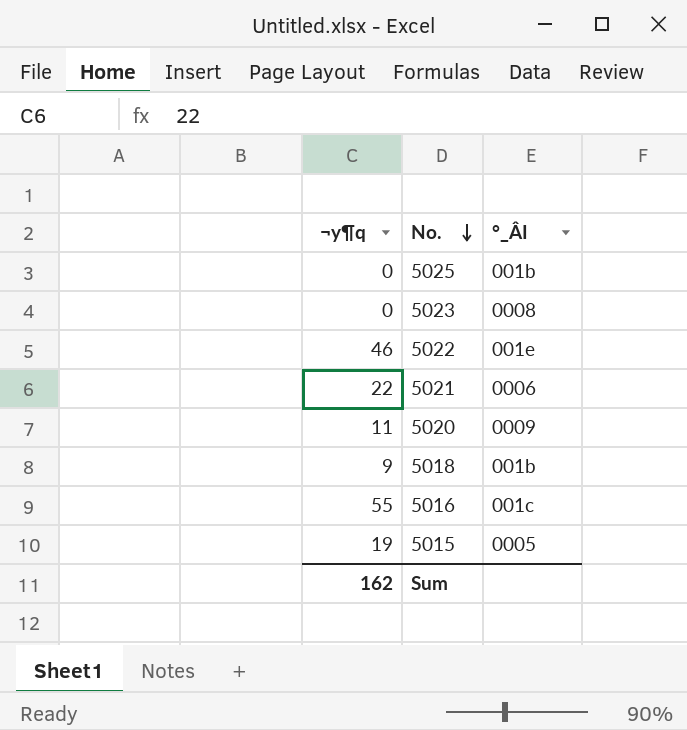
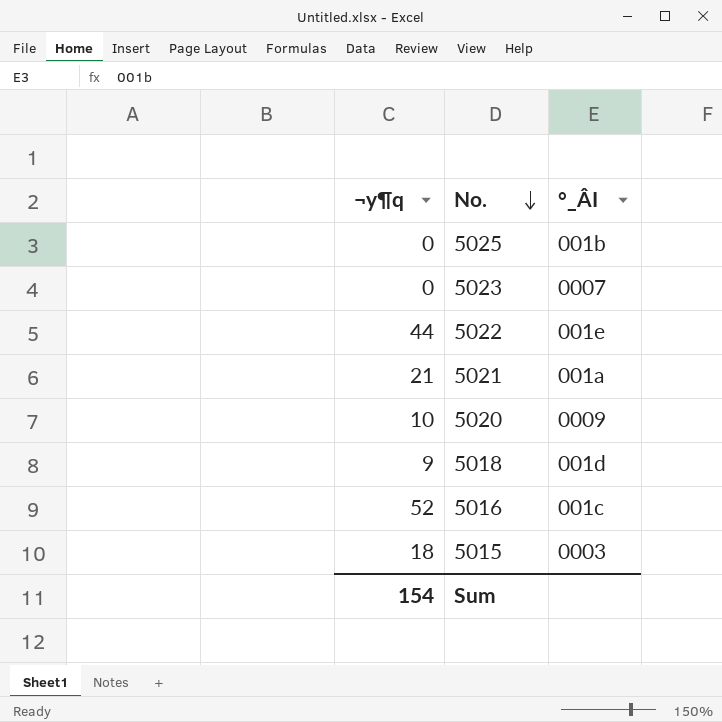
5023 | °_ÂI: 0008 -> 0007
5022 | ¬y¶q: 46 -> 44
5021 | ¬y¶q: 22 -> 21
5021 | °_ÂI: 0006 -> 001a
5020 | ¬y¶q: 11 -> 10
5018 | °_ÂI: 001b -> 001d
5016 | ¬y¶q: 55 -> 52
5015 | ¬y¶q: 19 -> 18
5015 | °_ÂI: 0005 -> 0003
Sum | ¬y¶q: 162 -> 154

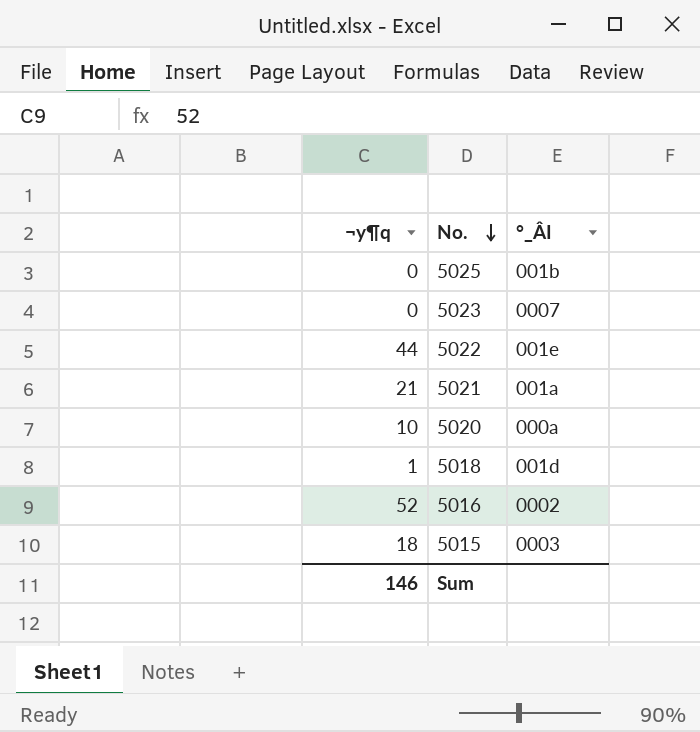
5020 | °_ÂI: 0009 -> 000a
5018 | ¬y¶q: 9 -> 1
5016 | °_ÂI: 001c -> 0002
Sum | ¬y¶q: 154 -> 146

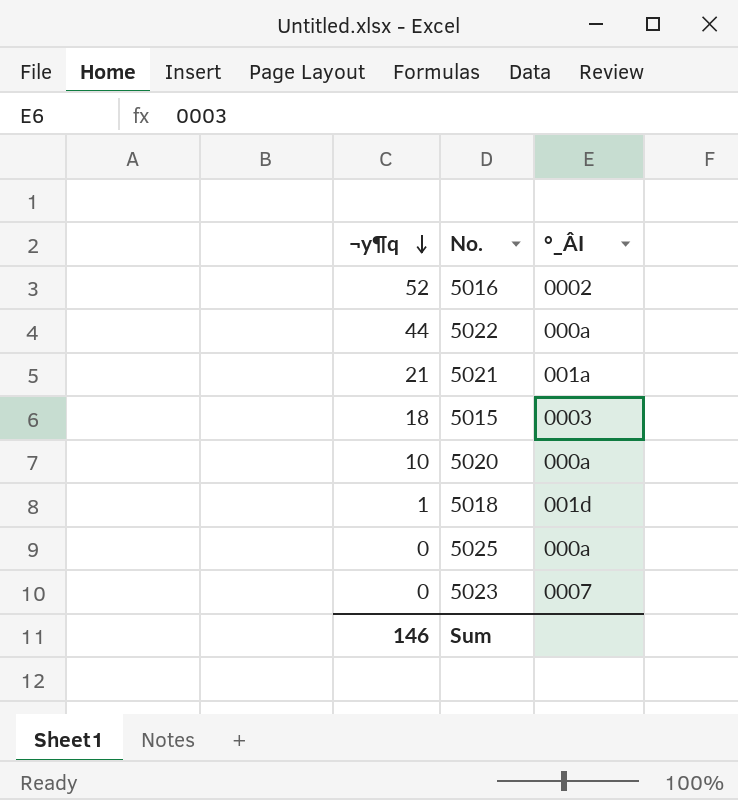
row order: No. descending -> ¬y¶q descending
5022 | °_ÂI: 001e -> 000a
5025 | °_ÂI: 001b -> 000a

